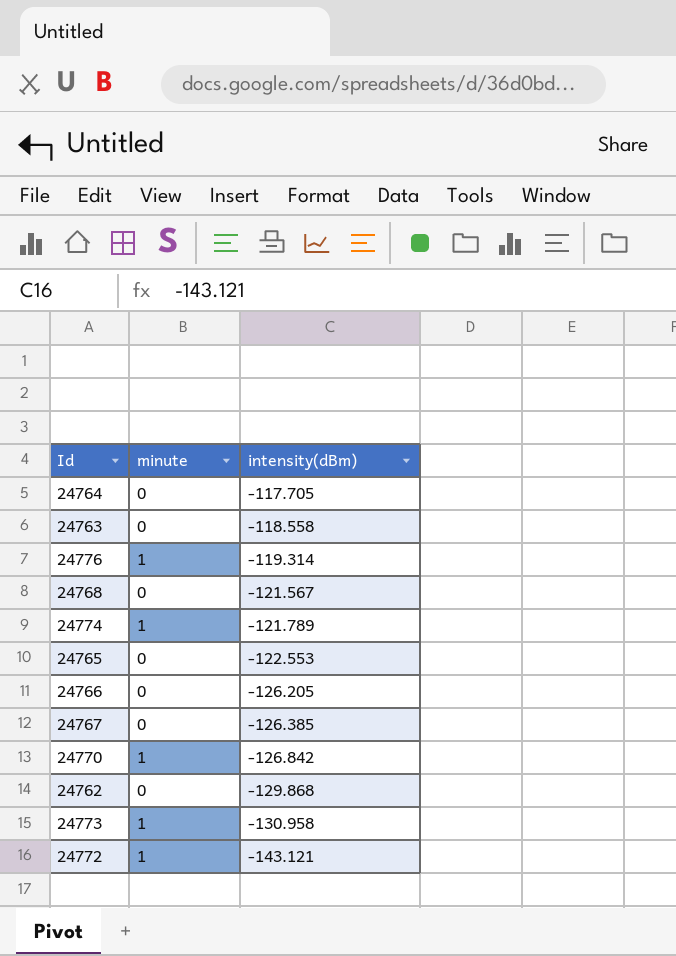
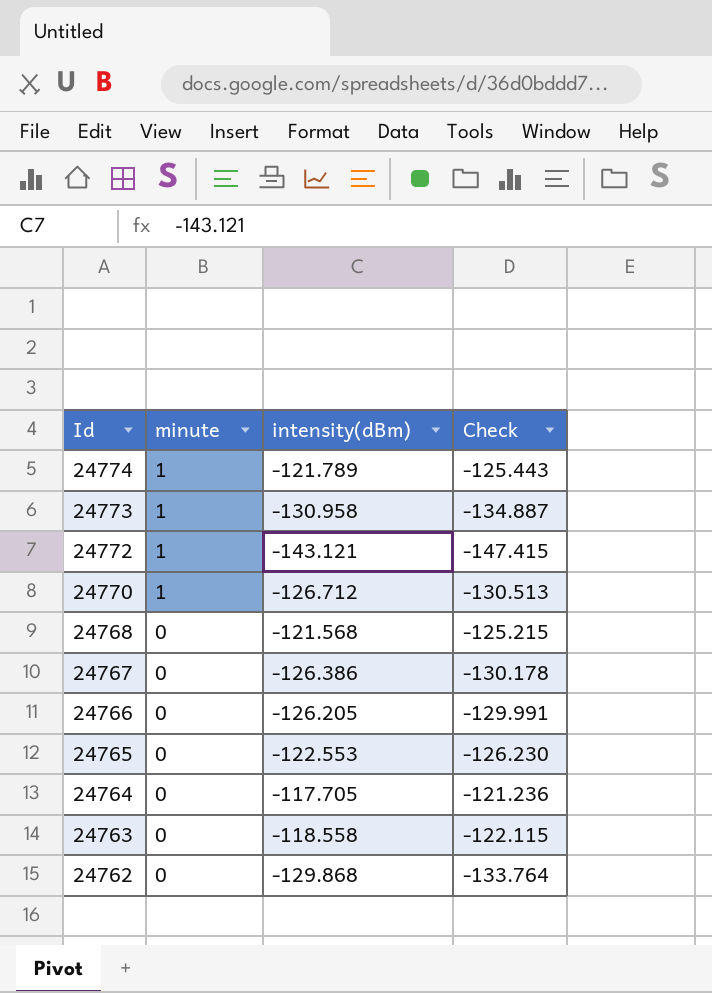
row order: intensity(dBm) descending -> Id descending
column Check | formula: none -> [intensity(dBm)] * 1.03
row 24776: 1 | -119.314 -> none
24770 | intensity(dBm): -126.842 -> -126.712
24768 | intensity(dBm): -121.567 -> -121.568
24767 | intensity(dBm): -126.385 -> -126.386

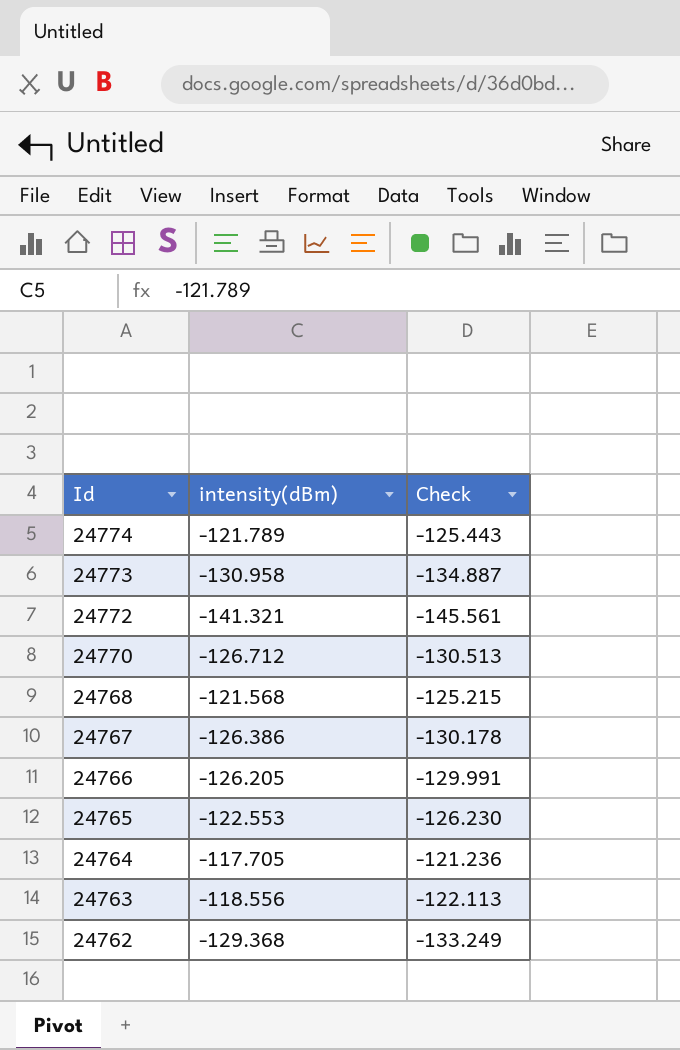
column minute | position: 2 -> none
24772 | intensity(dBm): -143.121 -> -141.321
24772 | Check: -147.415 -> -145.561
24763 | intensity(dBm): -118.558 -> -118.556
24763 | Check: -122.115 -> -122.113
24762 | intensity(dBm): -129.868 -> -129.368
24762 | Check: -133.764 -> -133.249

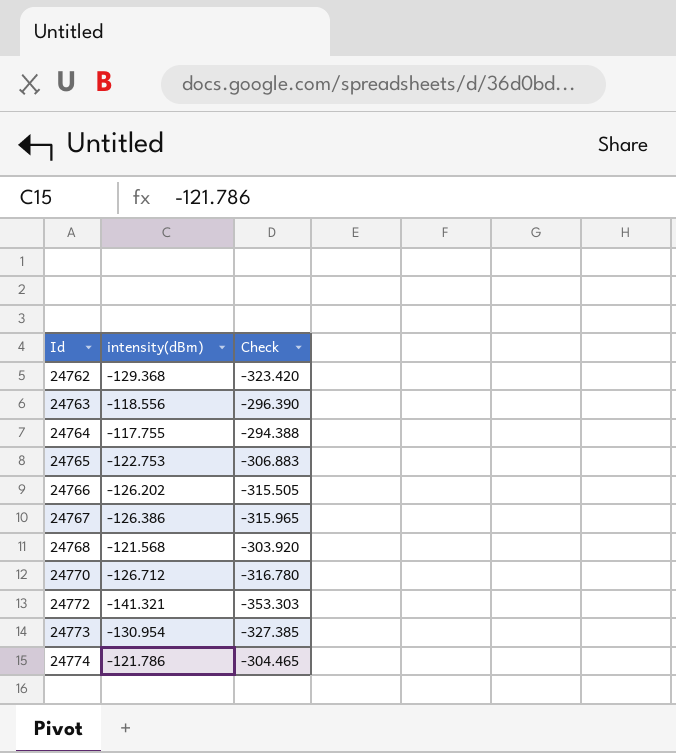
row order: Id descending -> Id ascending
column Check | formula: [intensity(dBm)] * 1.03 -> [intensity(dBm)] * 2.5
24764 | intensity(dBm): -117.705 -> -117.755
24765 | intensity(dBm): -122.553 -> -122.753
24766 | intensity(dBm): -126.205 -> -126.202
24773 | intensity(dBm): -130.958 -> -130.954
24774 | intensity(dBm): -121.789 -> -121.786

